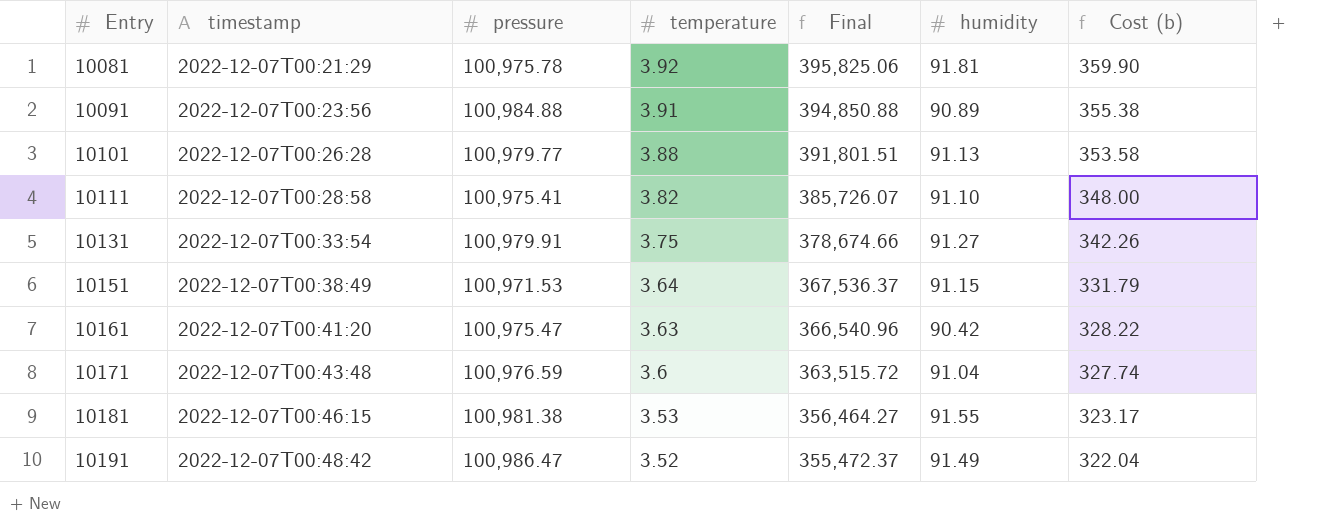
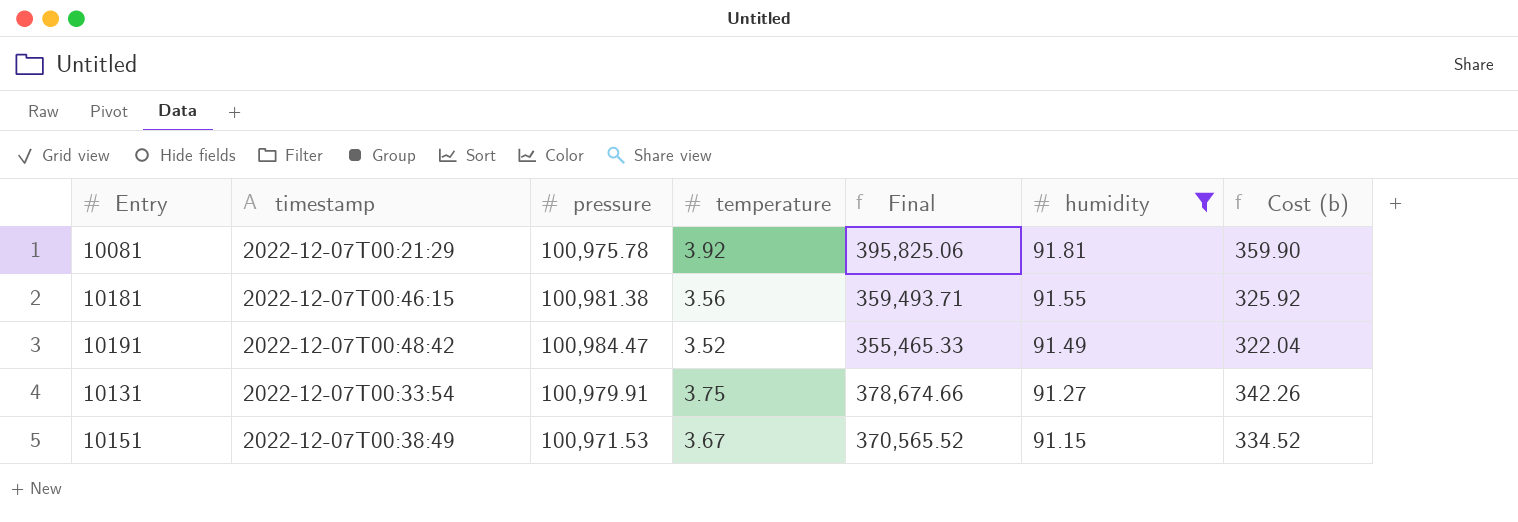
filter: none -> humidity >= 91.15
row order: Entry ascending -> humidity descending
10181 | temperature: 3.53 -> 3.56
10181 | Final: 356,464.27 -> 359,493.71
10181 | Cost (b): 323.17 -> 325.92
10191 | pressure: 100,986.47 -> 100,984.47
10191 | Final: 355,472.37 -> 355,465.33
10151 | temperature: 3.64 -> 3.67
10151 | Final: 367,536.37 -> 370,565.52
10151 | Cost (b): 331.79 -> 334.52

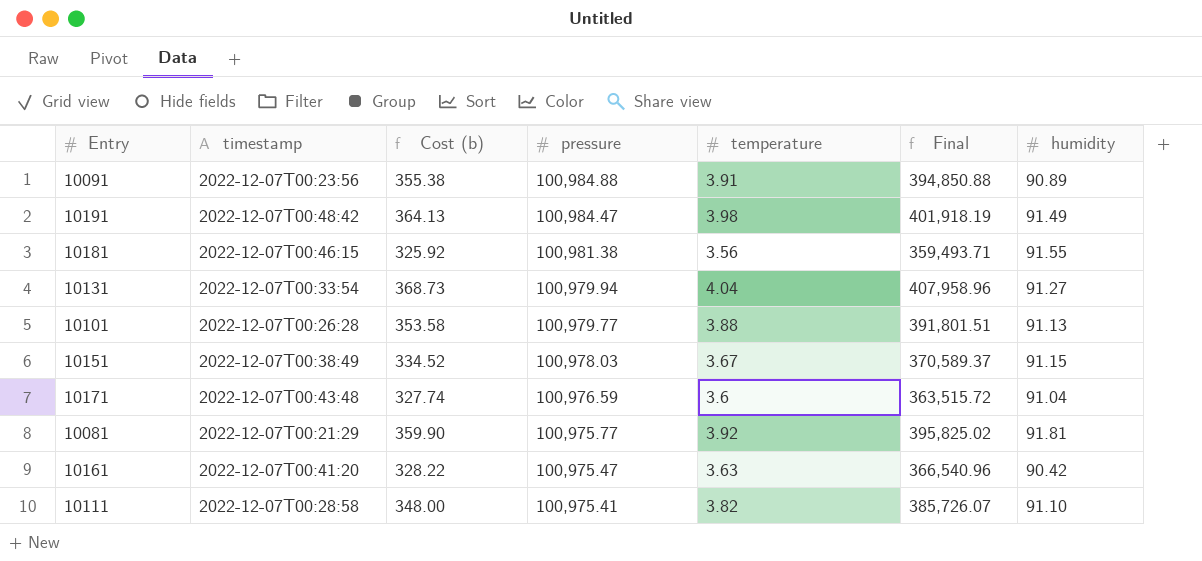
filter: humidity >= 91.15 -> none
row order: humidity descending -> pressure descending
column Cost (b) | position: 7 -> 3
10191 | Cost (b): 322.04 -> 364.13
10191 | temperature: 3.52 -> 3.98
10191 | Final: 355,465.33 -> 401,918.19
10131 | Cost (b): 342.26 -> 368.73
10131 | pressure: 100,979.91 -> 100,979.94
10131 | temperature: 3.75 -> 4.04
10131 | Final: 378,674.66 -> 407,958.96
10151 | pressure: 100,971.53 -> 100,978.03
10151 | Final: 370,565.52 -> 370,589.37
10081 | pressure: 100,975.78 -> 100,975.77
10081 | Final: 395,825.06 -> 395,825.02

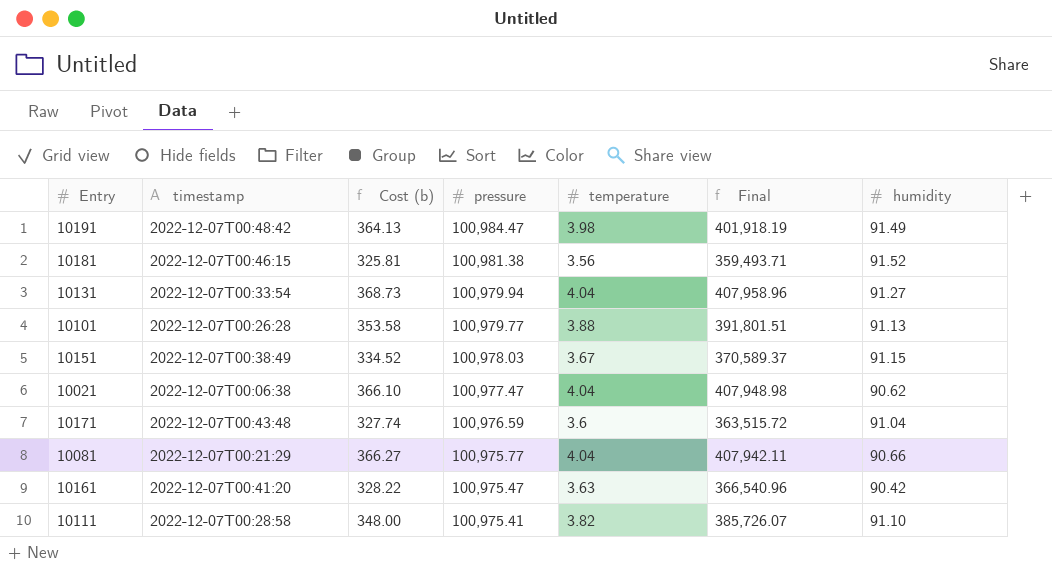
row 10091: 2022-12-07T00:23:56 | 355.38 | 100,984.88 | 3.91 | 394,850.88 | 90.89 -> none
10181 | Cost (b): 325.92 -> 325.81
10181 | humidity: 91.55 -> 91.52
row 10021: none -> 2022-12-07T00:06:38 | 366.10 | 100,977.47 | 4.04 | 407,948.98 | 90.62
10081 | Cost (b): 359.90 -> 366.27
10081 | temperature: 3.92 -> 4.04
10081 | Final: 395,825.02 -> 407,942.11
10081 | humidity: 91.81 -> 90.66

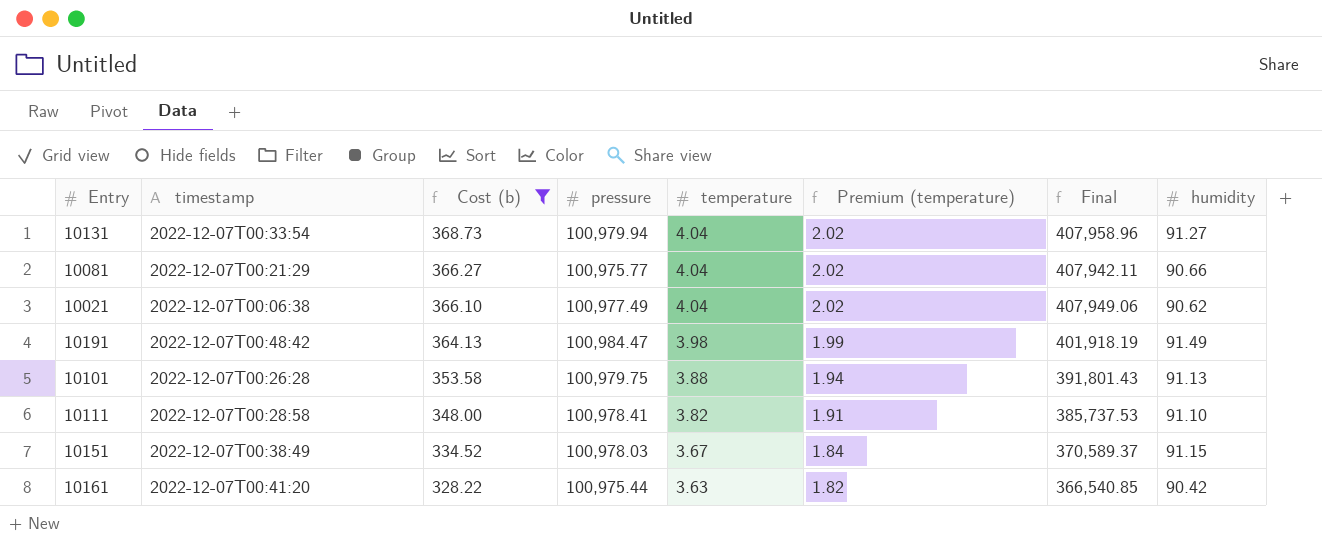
filter: none -> Cost (b) >= 328.22
row order: pressure descending -> Cost (b) descending
column Premium (temperature) | formula: none -> [temperature] * 0.5
10021 | pressure: 100,977.47 -> 100,977.49
10021 | Final: 407,948.98 -> 407,949.06
10101 | pressure: 100,979.77 -> 100,979.75
10101 | Final: 391,801.51 -> 391,801.43
10111 | pressure: 100,975.41 -> 100,978.41
10111 | Final: 385,726.07 -> 385,737.53
10161 | pressure: 100,975.47 -> 100,975.44
10161 | Final: 366,540.96 -> 366,540.85

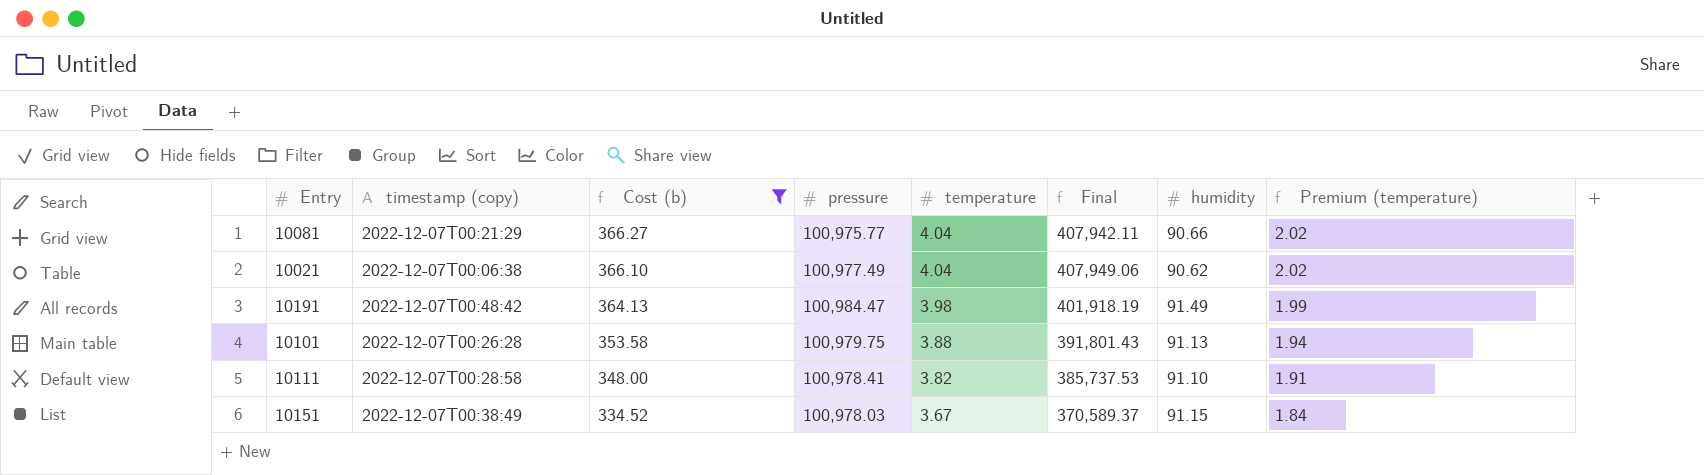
column name: timestamp -> timestamp (copy)
column Premium (temperature) | position: 6 -> 8
row 10131: 2022-12-07T00:33:54 | 368.73 | 100,979.94 | 4.04 | 2.02 | 407,958.96 | 91.27 -> none
row 10161: 2022-12-07T00:41:20 | 328.22 | 100,975.44 | 3.63 | 1.82 | 366,540.85 | 90.42 -> none

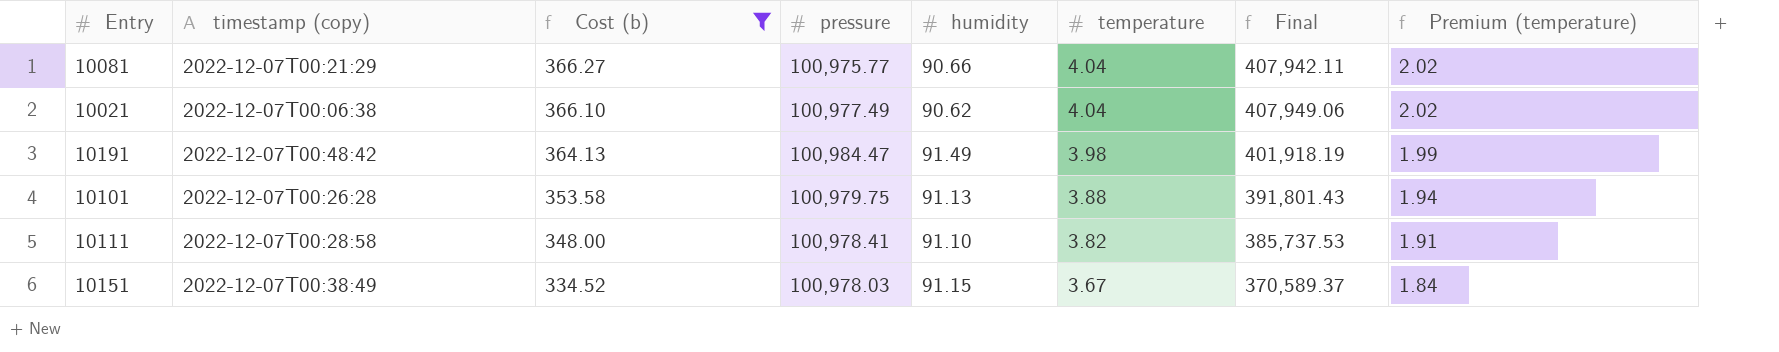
column humidity | position: 7 -> 5

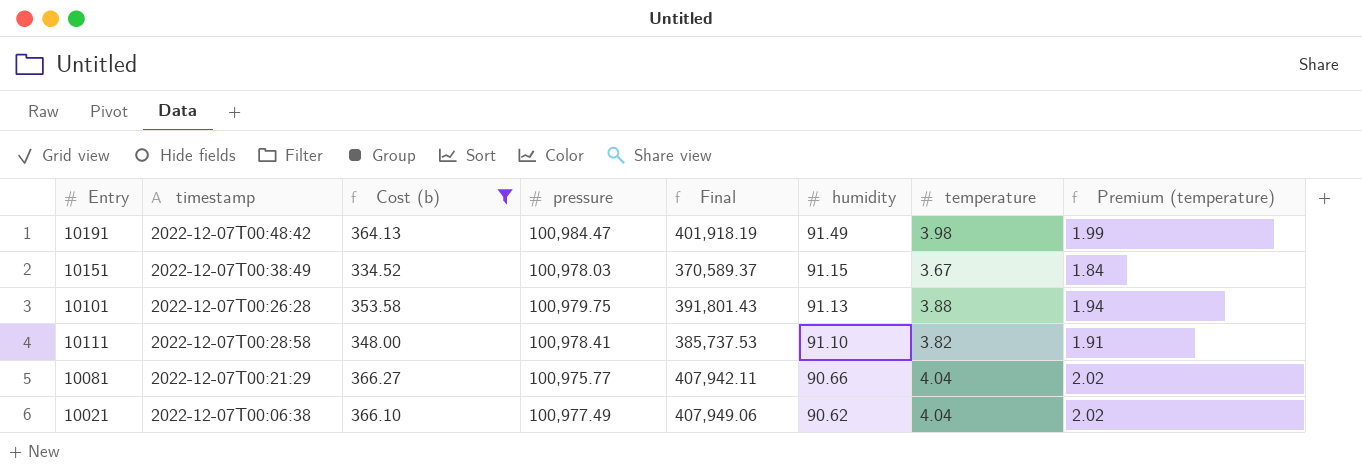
row order: Cost (b) descending -> humidity descending
column name: timestamp (copy) -> timestamp
column Final | position: 7 -> 5

